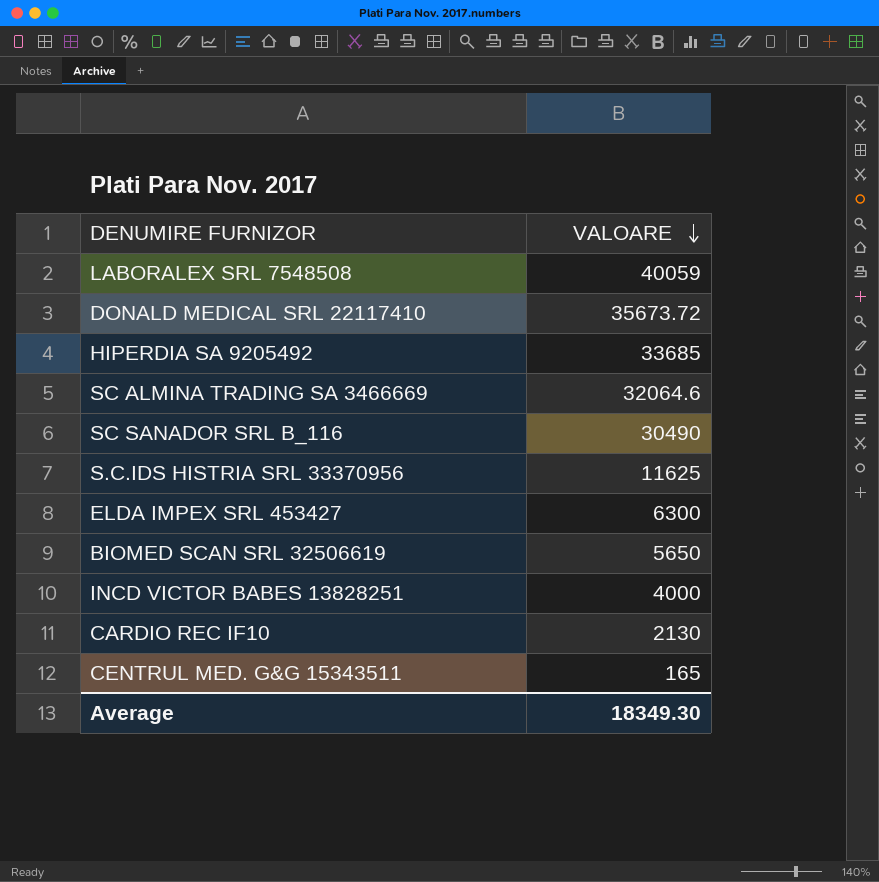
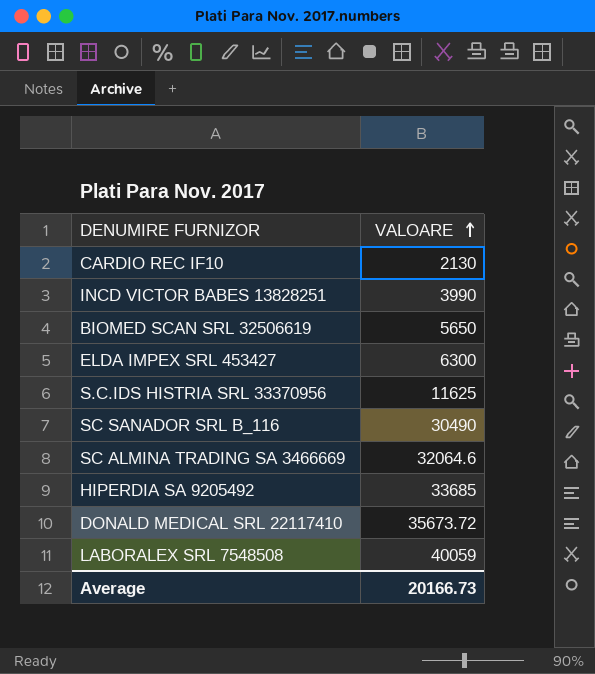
row order: VALOARE descending -> VALOARE ascending
row CENTRUL MED. G&G 15343511: 165 -> none
INCD VICTOR BABES 13828251 | VALOARE: 4000 -> 3990
Average | VALOARE: 18349.30 -> 20166.73

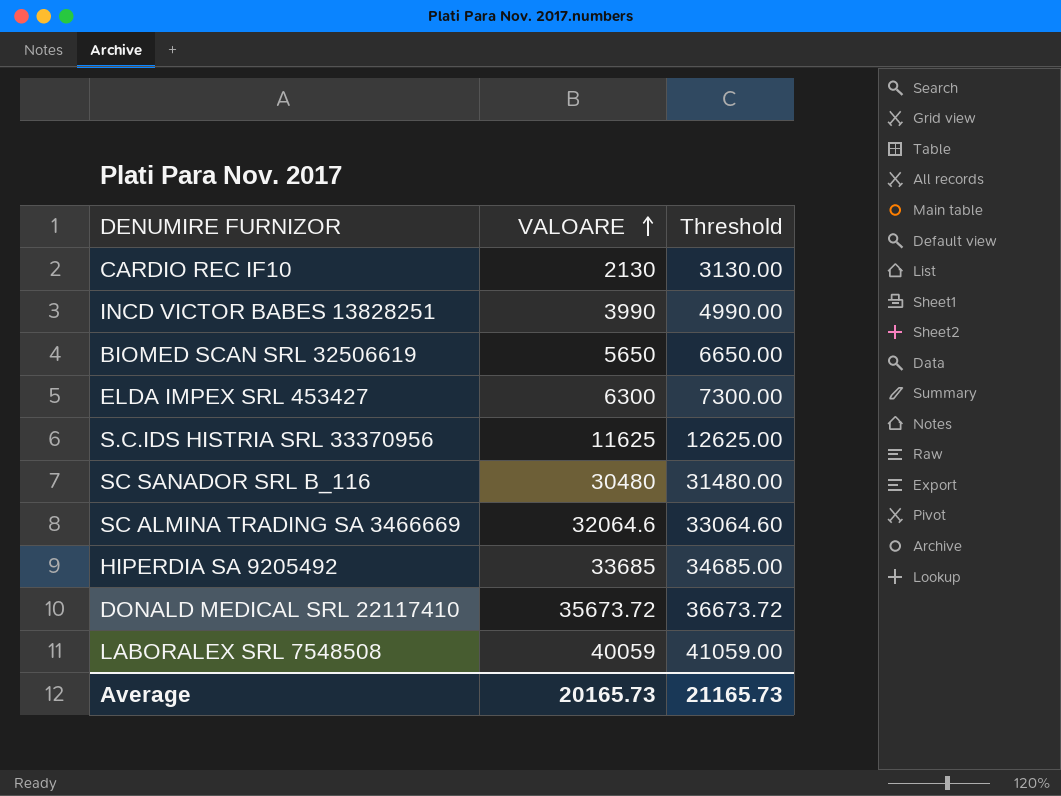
column Threshold | formula: none -> [VALOARE] + 1000
SC SANADOR SRL B_116 | VALOARE: 30490 -> 30480
Average | VALOARE: 20166.73 -> 20165.73

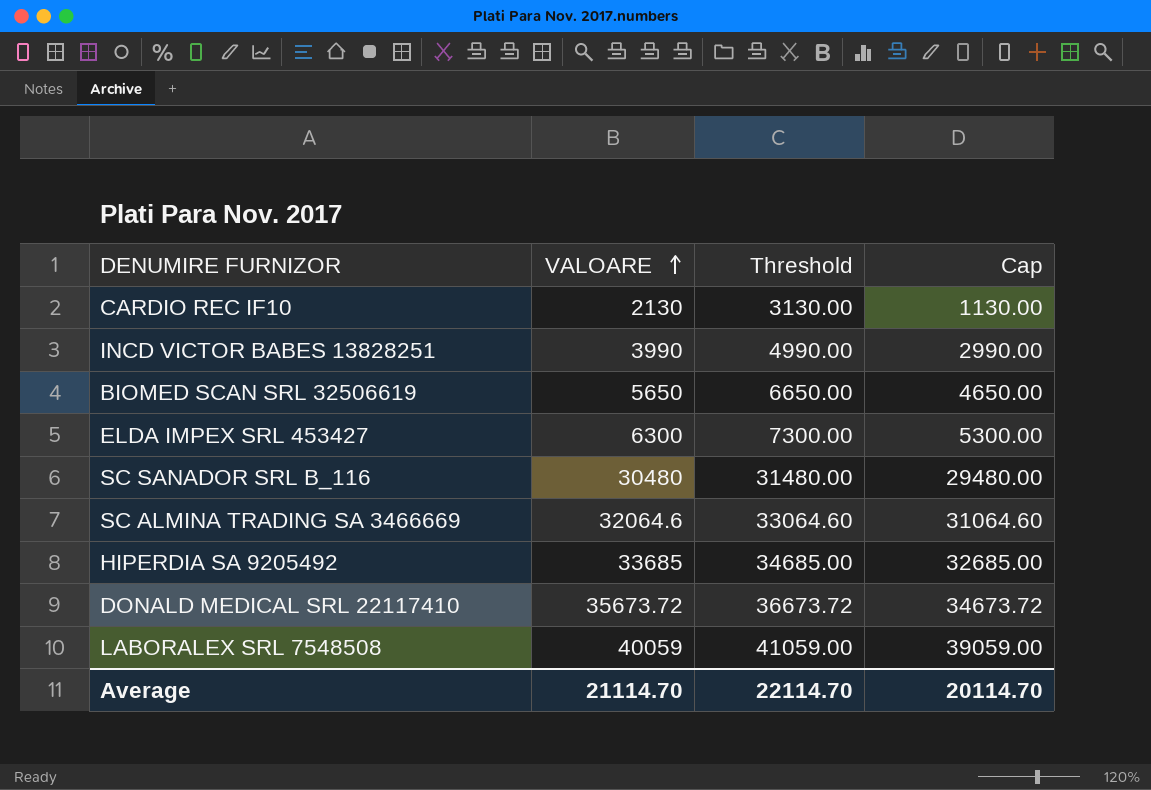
column Cap | formula: none -> [VALOARE] - 1000
row S.C.IDS HISTRIA SRL 33370956: 11625 | 12625.00 -> none
Average | VALOARE: 20165.73 -> 21114.70
Average | Threshold: 21165.73 -> 22114.70

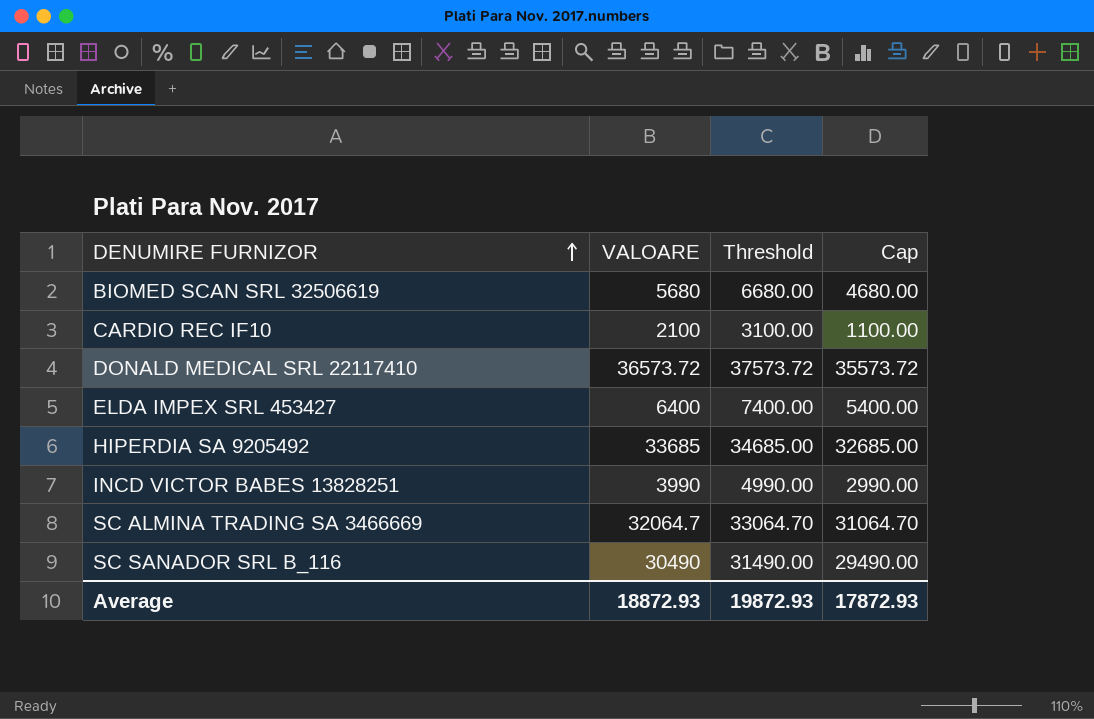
row order: VALOARE ascending -> DENUMIRE FURNIZOR ascending
row LABORALEX SRL 7548508: 40059 | 41059.00 | 39059.00 -> none
BIOMED SCAN SRL 32506619 | VALOARE: 5650 -> 5680
BIOMED SCAN SRL 32506619 | Threshold: 6650.00 -> 6680.00
BIOMED SCAN SRL 32506619 | Cap: 4650.00 -> 4680.00
CARDIO REC IF10 | VALOARE: 2130 -> 2100
CARDIO REC IF10 | Threshold: 3130.00 -> 3100.00
CARDIO REC IF10 | Cap: 1130.00 -> 1100.00
DONALD MEDICAL SRL 22117410 | VALOARE: 35673.72 -> 36573.72
DONALD MEDICAL SRL 22117410 | Threshold: 36673.72 -> 37573.72
DONALD MEDICAL SRL 22117410 | Cap: 34673.72 -> 35573.72
ELDA IMPEX SRL 453427 | VALOARE: 6300 -> 6400
ELDA IMPEX SRL 453427 | Threshold: 7300.00 -> 7400.00
ELDA IMPEX SRL 453427 | Cap: 5300.00 -> 5400.00
SC ALMINA TRADING SA 3466669 | VALOARE: 32064.6 -> 32064.7
SC ALMINA TRADING SA 3466669 | Threshold: 33064.60 -> 33064.70
SC ALMINA TRADING SA 3466669 | Cap: 31064.60 -> 31064.70
SC SANADOR SRL B_116 | VALOARE: 30480 -> 30490
SC SANADOR SRL B_116 | Threshold: 31480.00 -> 31490.00
SC SANADOR SRL B_116 | Cap: 29480.00 -> 29490.00
Average | VALOARE: 21114.70 -> 18872.93
Average | Threshold: 22114.70 -> 19872.93
Average | Cap: 20114.70 -> 17872.93

